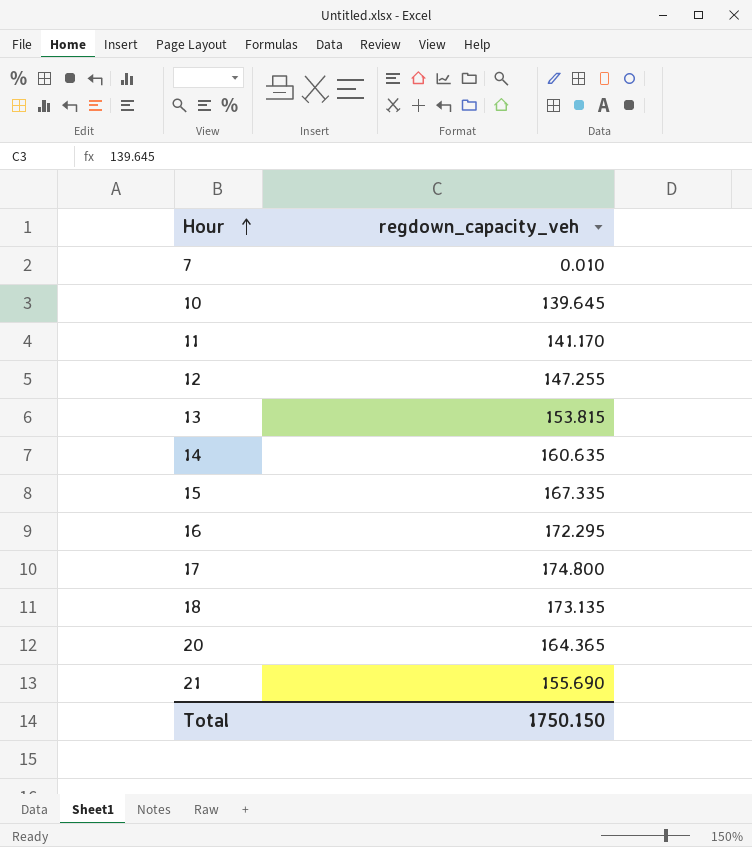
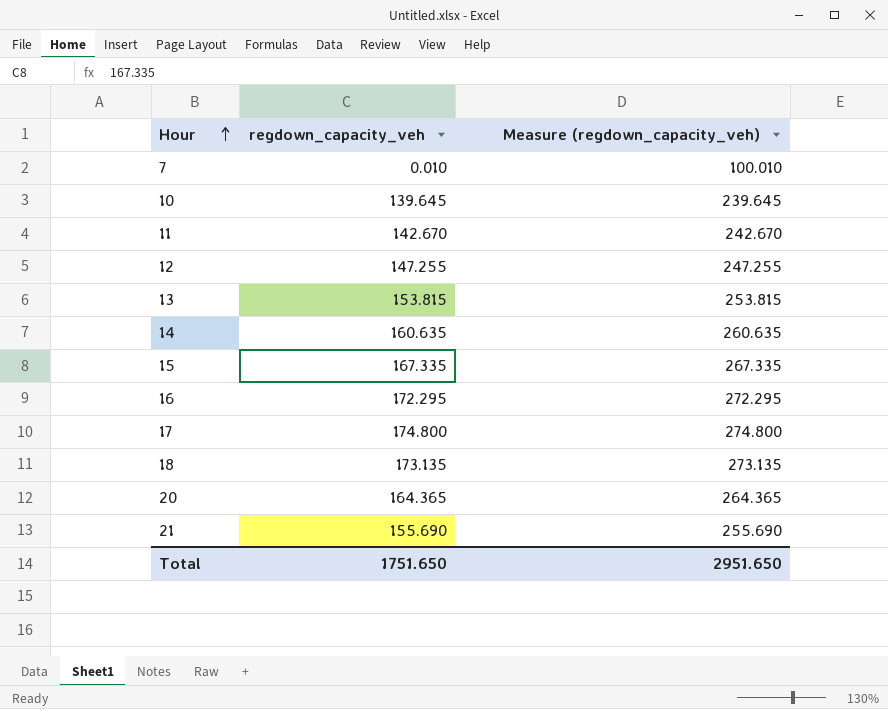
column Measure (regdown_capacity_veh) | formula: none -> [regdown_capacity_veh] + 100
11 | regdown_capacity_veh: 141.170 -> 142.670
Total | regdown_capacity_veh: 1750.150 -> 1751.650

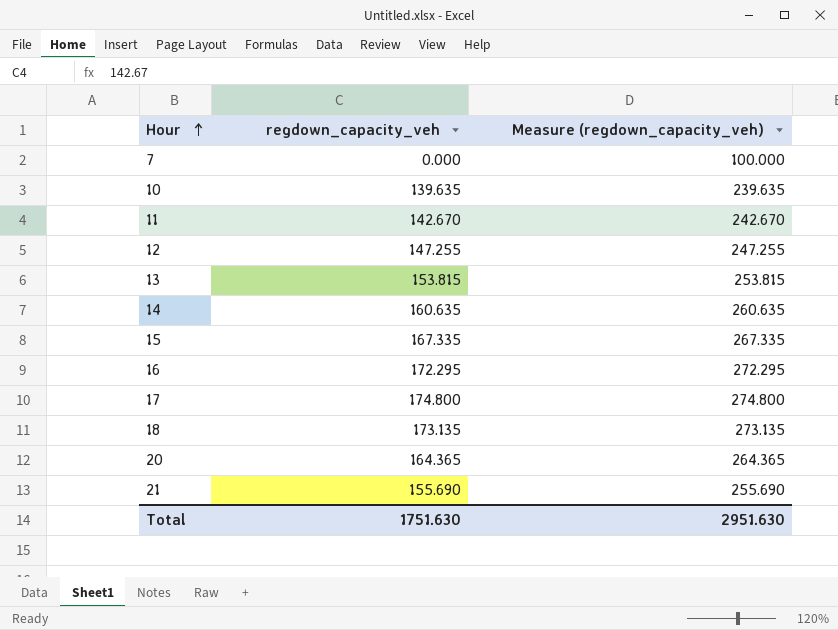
7 | regdown_capacity_veh: 0.010 -> 0.000
7 | Measure (regdown_capacity_veh): 100.010 -> 100.000
10 | regdown_capacity_veh: 139.645 -> 139.635
10 | Measure (regdown_capacity_veh): 239.645 -> 239.635
Total | regdown_capacity_veh: 1751.650 -> 1751.630
Total | Measure (regdown_capacity_veh): 2951.650 -> 2951.630

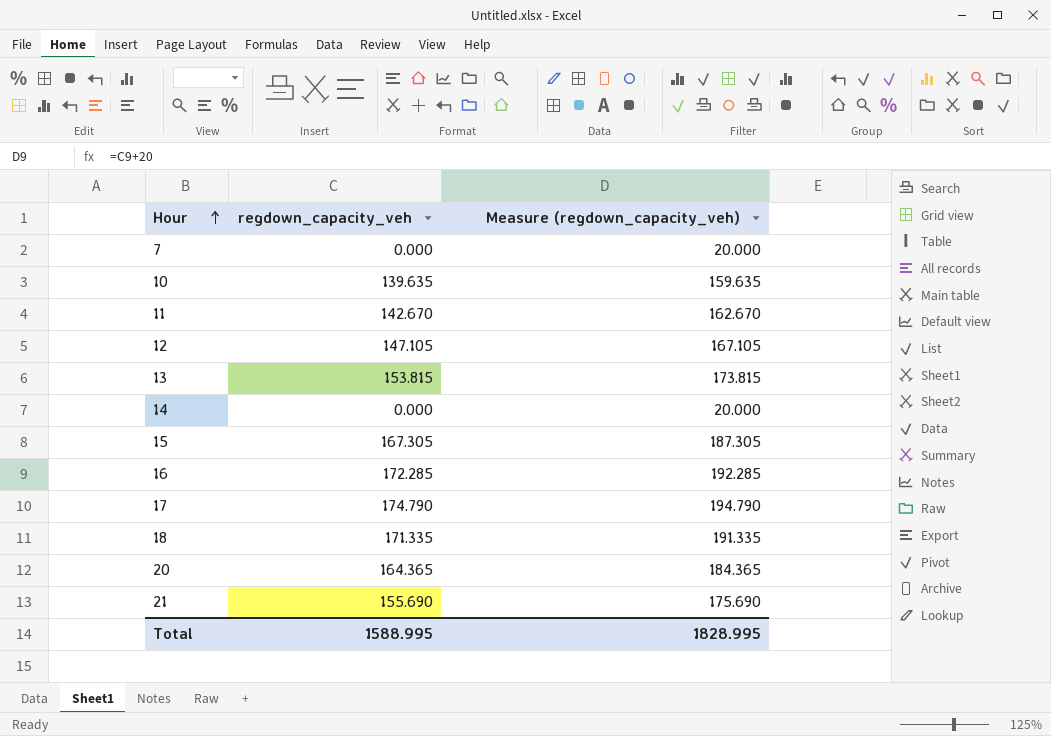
column Measure (regdown_capacity_veh) | formula: [regdown_capacity_veh] + 100 -> [regdown_capacity_veh] + 20
12 | regdown_capacity_veh: 147.255 -> 147.105
14 | regdown_capacity_veh: 160.635 -> 0.000
15 | regdown_capacity_veh: 167.335 -> 167.305
16 | regdown_capacity_veh: 172.295 -> 172.285
17 | regdown_capacity_veh: 174.800 -> 174.790
18 | regdown_capacity_veh: 173.135 -> 171.335
Total | regdown_capacity_veh: 1751.630 -> 1588.995
Total | Measure (regdown_capacity_veh): 2951.630 -> 1828.995

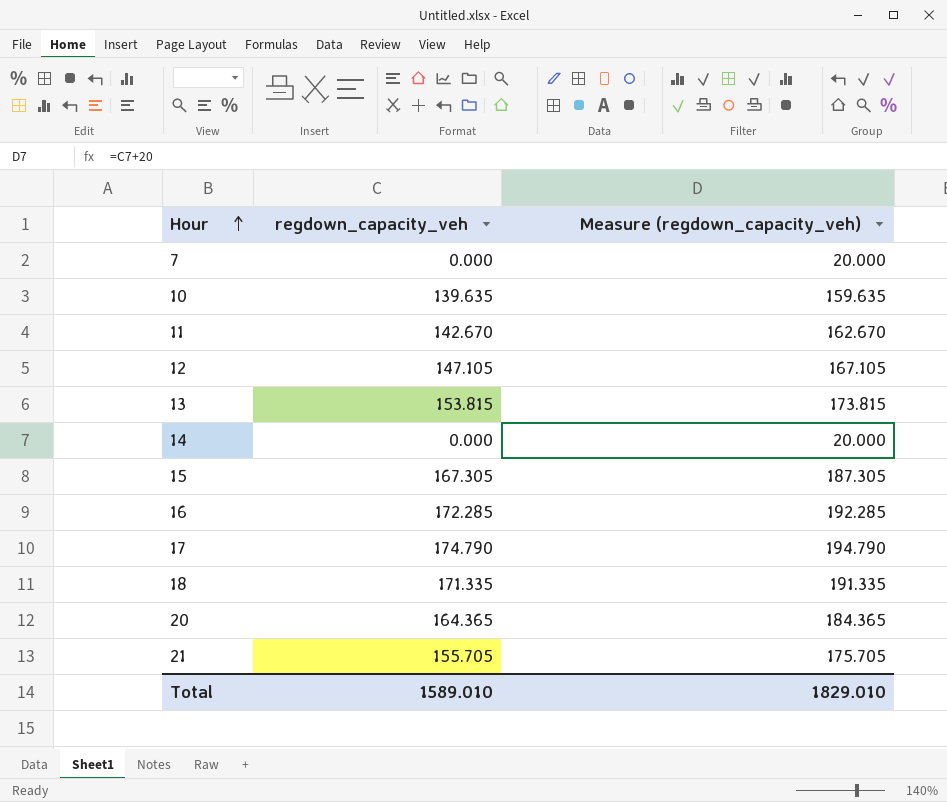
21 | regdown_capacity_veh: 155.690 -> 155.705
21 | Measure (regdown_capacity_veh): 175.690 -> 175.705
Total | regdown_capacity_veh: 1588.995 -> 1589.010
Total | Measure (regdown_capacity_veh): 1828.995 -> 1829.010

